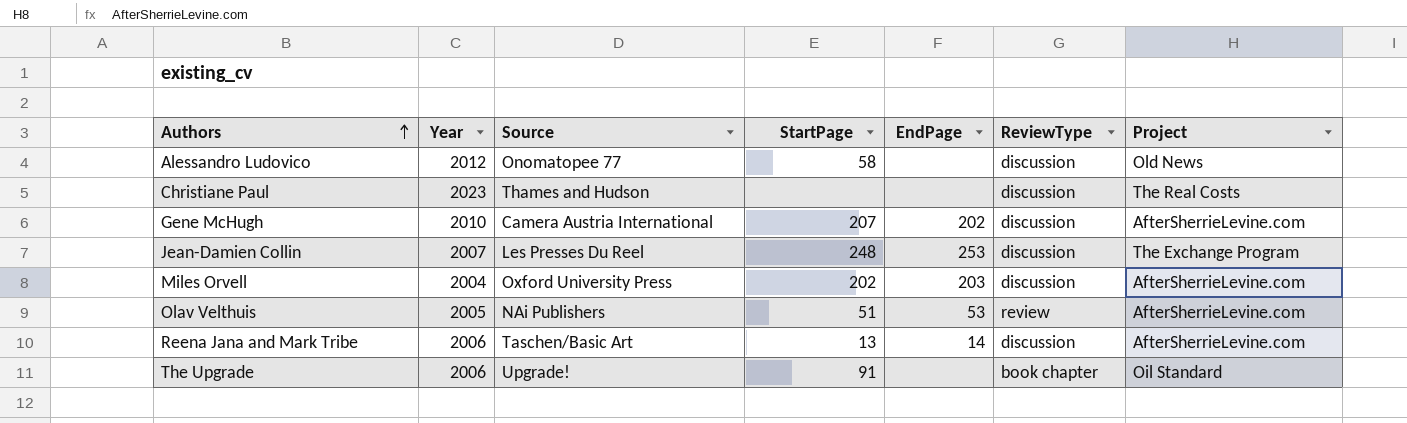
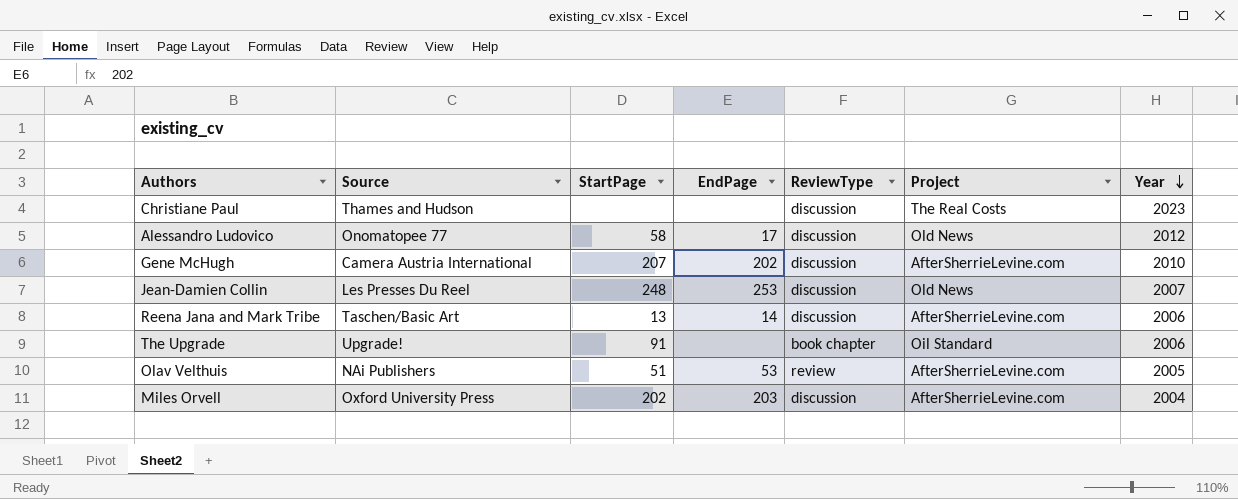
row order: Authors ascending -> Year descending
column Year | position: 2 -> 7
Alessandro Ludovico | EndPage: none -> 17
Jean-Damien Collin | Project: The Exchange Program -> Old News

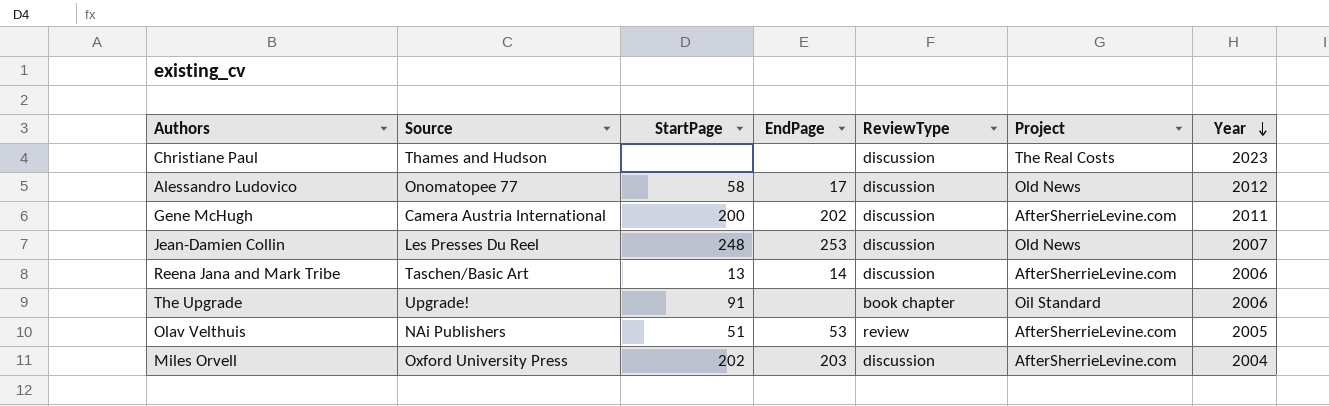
Gene McHugh | StartPage: 207 -> 200
Gene McHugh | Year: 2010 -> 2011

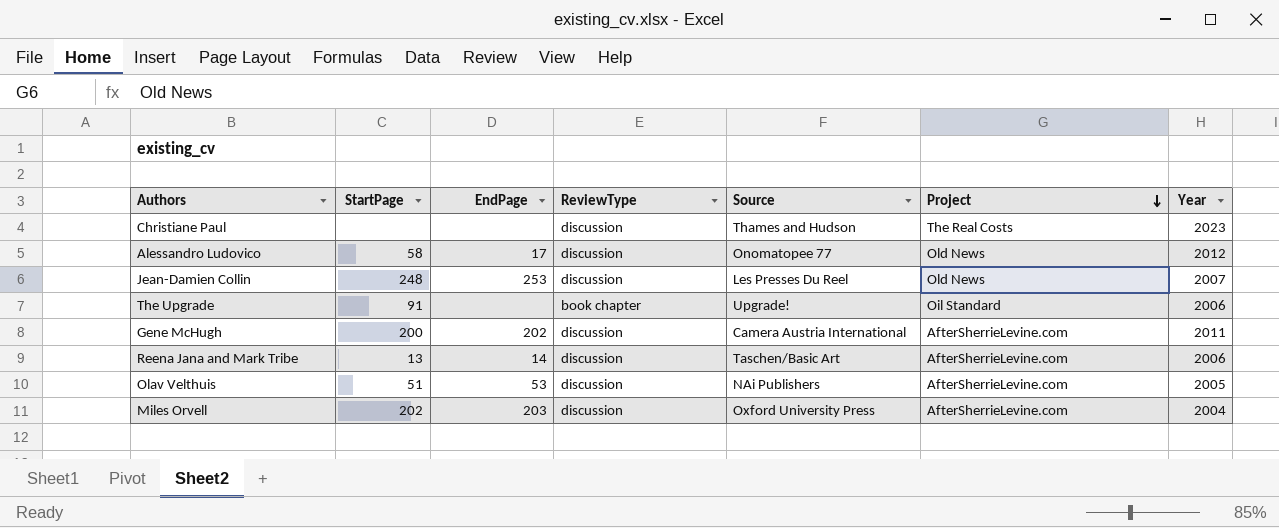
row order: Year descending -> Project descending
column Source | position: 2 -> 5
Olav Velthuis | ReviewType: review -> discussion

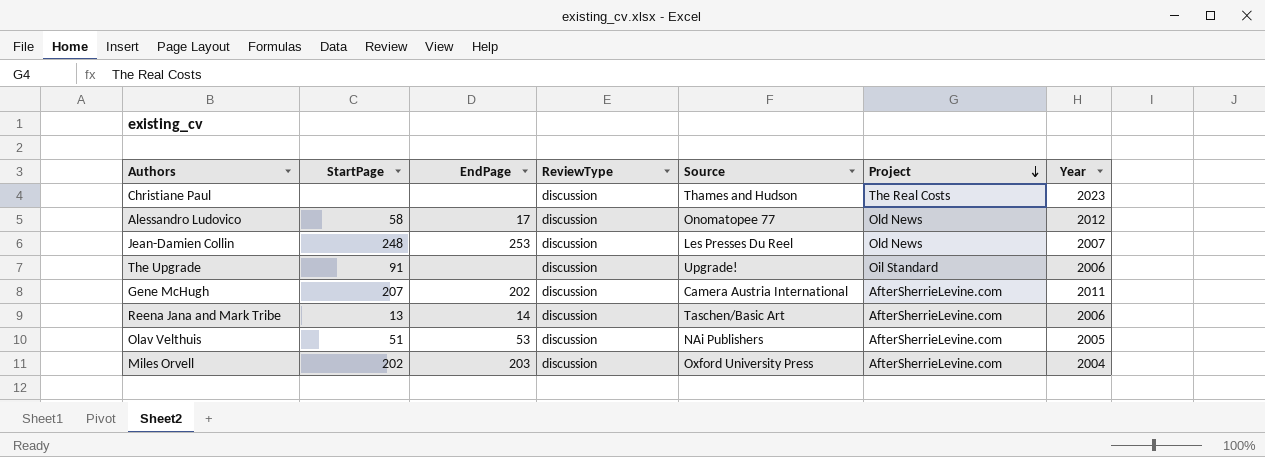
The Upgrade | ReviewType: book chapter -> discussion
Gene McHugh | StartPage: 200 -> 207

